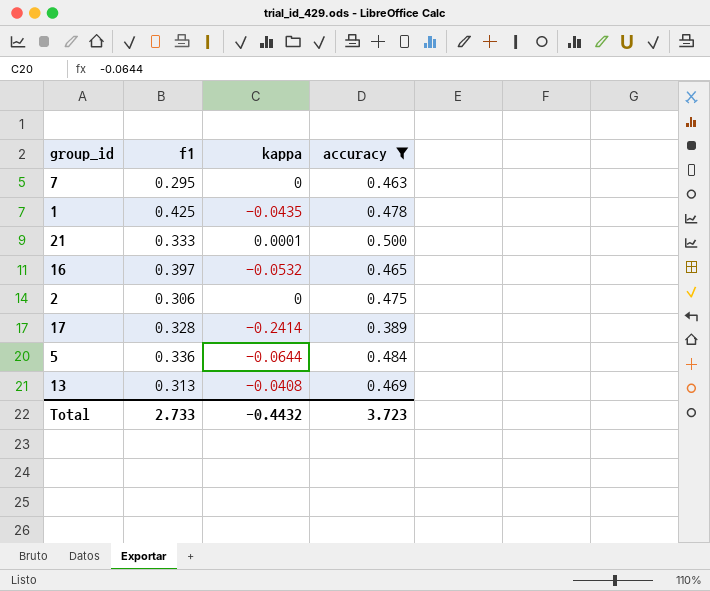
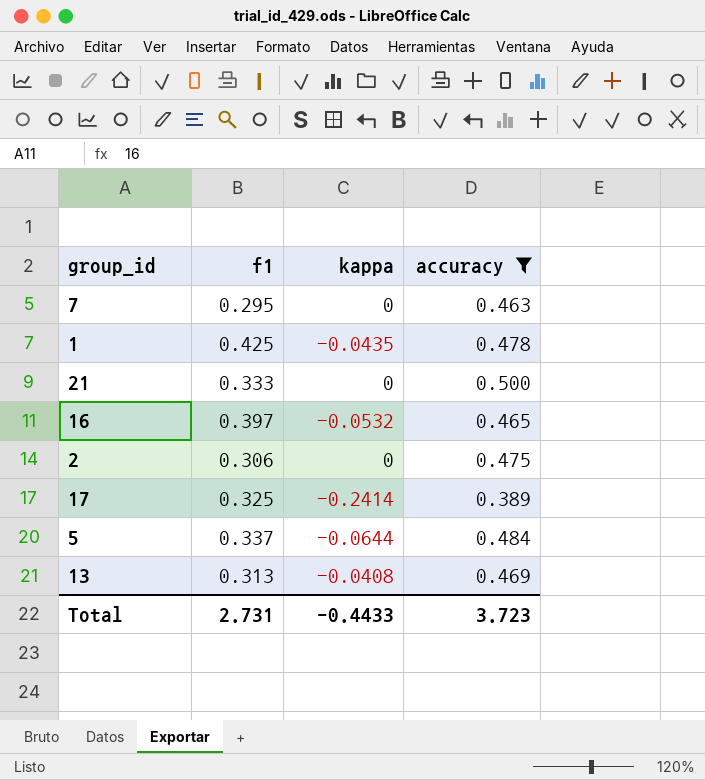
21 | kappa: 0.0001 -> 0
17 | f1: 0.328 -> 0.325
5 | f1: 0.336 -> 0.337
Total | f1: 2.733 -> 2.731
Total | kappa: -0.4432 -> -0.4433

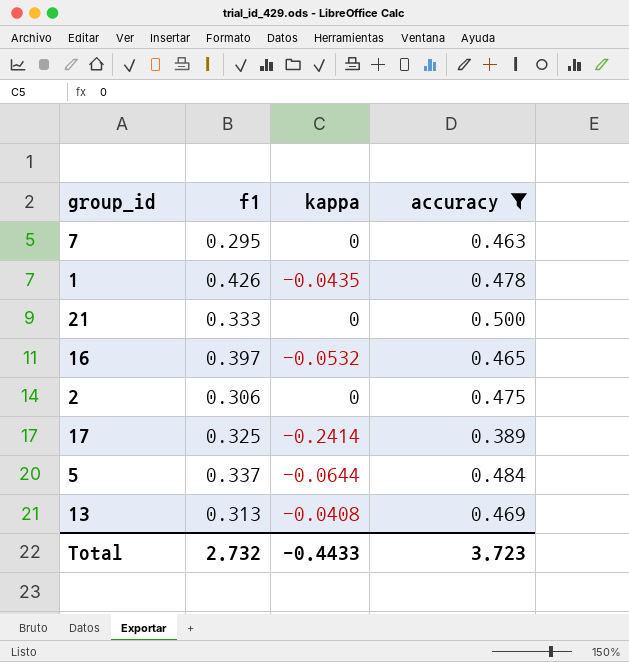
1 | f1: 0.425 -> 0.426
Total | f1: 2.731 -> 2.732

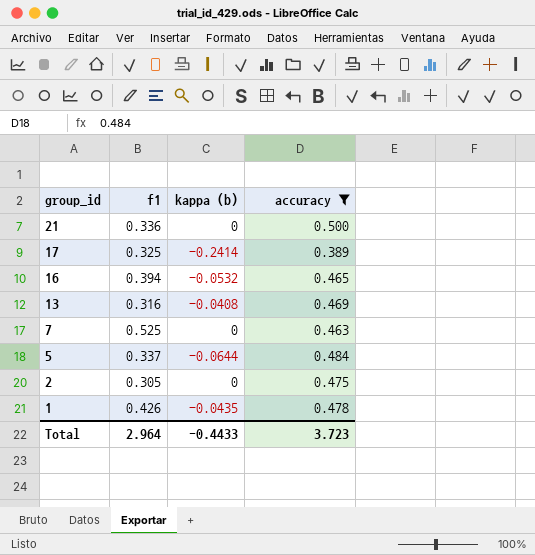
row order: none -> group_id descending
column name: kappa -> kappa (b)
21 | f1: 0.333 -> 0.336
16 | f1: 0.397 -> 0.394
13 | f1: 0.313 -> 0.316
7 | f1: 0.295 -> 0.525
2 | f1: 0.306 -> 0.305
Total | f1: 2.732 -> 2.964

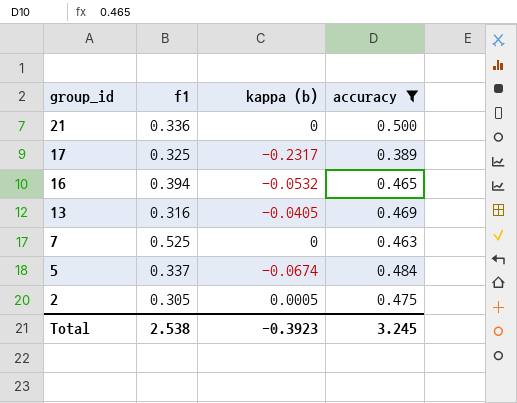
row 1: 0.426 | -0.0435 | 0.478 -> none
17 | kappa (b): -0.2414 -> -0.2317
13 | kappa (b): -0.0408 -> -0.0405
5 | kappa (b): -0.0644 -> -0.0674
2 | kappa (b): 0 -> 0.0005
Total | f1: 2.964 -> 2.538
Total | kappa (b): -0.4433 -> -0.3923
Total | accuracy: 3.723 -> 3.245

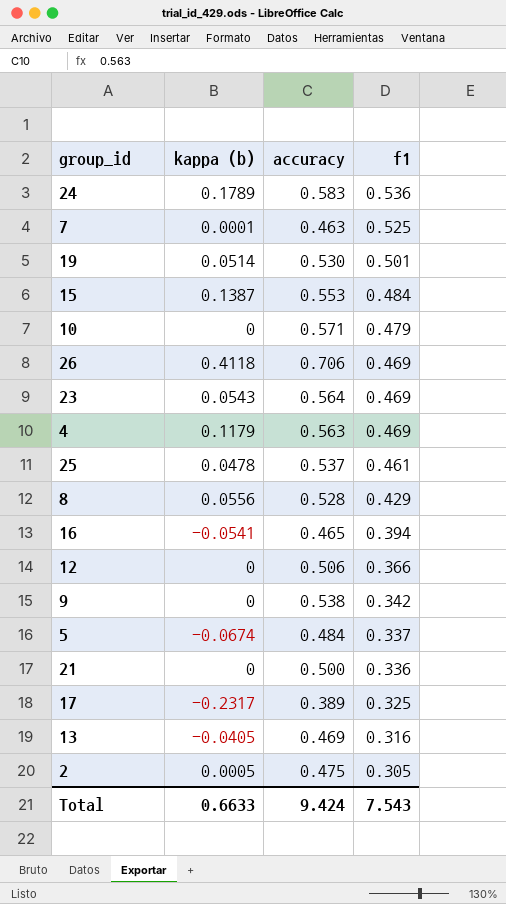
filter: accuracy <= 0.500 -> none
row order: group_id descending -> f1 descending
column f1 | position: 2 -> 4
7 | kappa (b): 0 -> 0.0001
16 | kappa (b): -0.0532 -> -0.0541
Total | kappa (b): -0.3923 -> 0.6633
Total | accuracy: 3.245 -> 9.424
Total | f1: 2.538 -> 7.543

